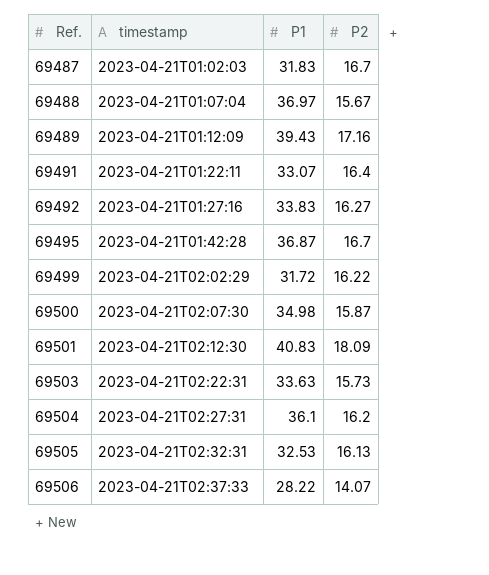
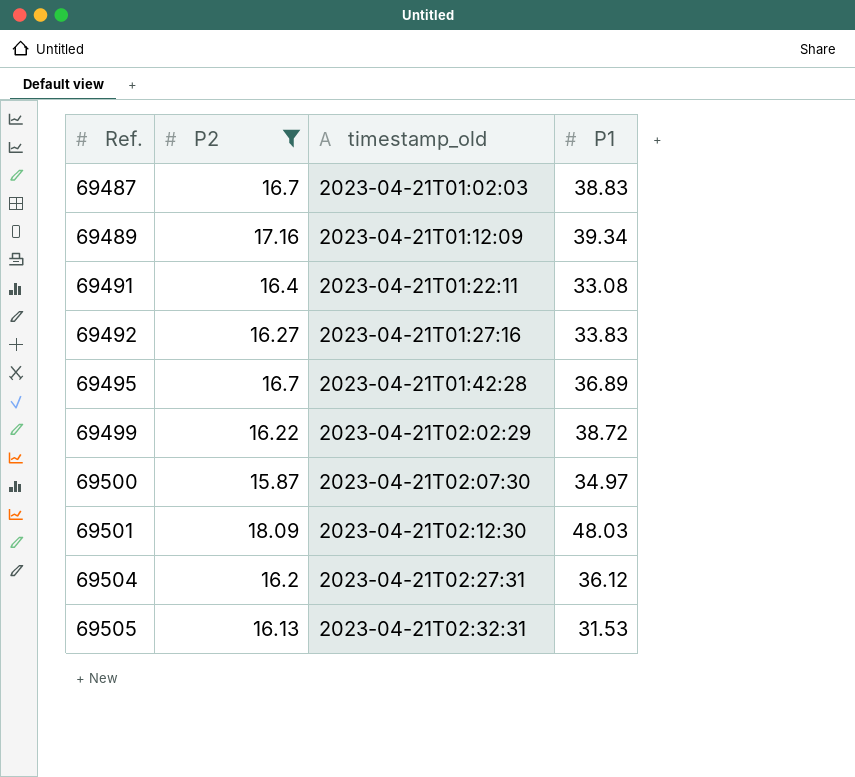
filter: none -> P2 >= 15.87
column P2 | position: 4 -> 2
column name: timestamp -> timestamp_old
69487 | P1: 31.83 -> 38.83
69489 | P1: 39.43 -> 39.34
69491 | P1: 33.07 -> 33.08
69495 | P1: 36.87 -> 36.89
69499 | P1: 31.72 -> 38.72
69500 | P1: 34.98 -> 34.97
69501 | P1: 40.83 -> 48.03
69504 | P1: 36.1 -> 36.12
69505 | P1: 32.53 -> 31.53

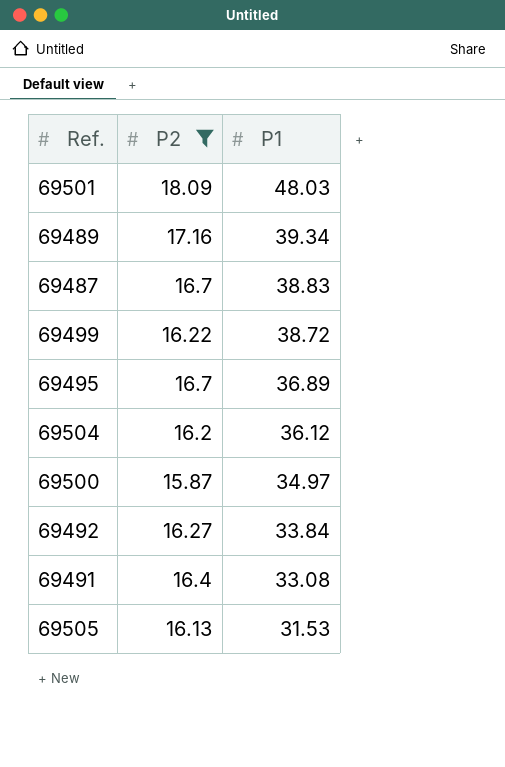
row order: Ref. ascending -> P1 descending
column timestamp_old | position: 3 -> none
69492 | P1: 33.83 -> 33.84

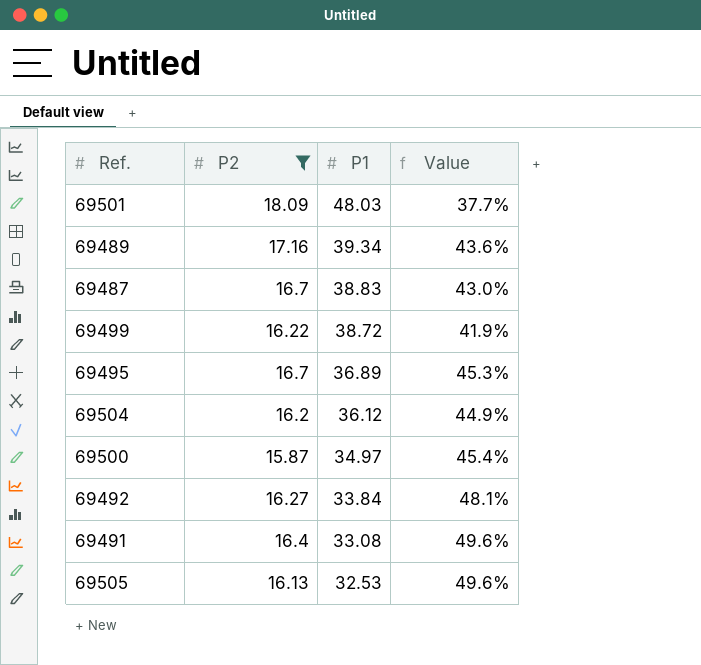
column Value | formula: none -> [P2] / [P1]
69505 | P1: 31.53 -> 32.53

